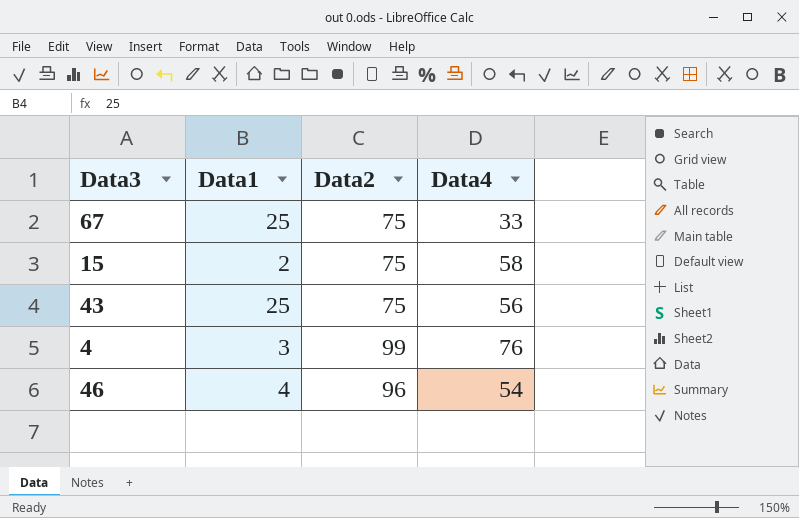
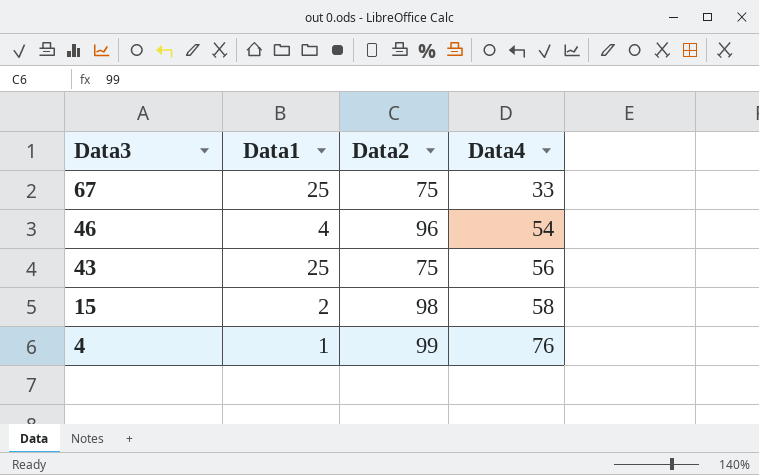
row order: none -> Data3 descending
15 | Data2: 75 -> 98
4 | Data1: 3 -> 1

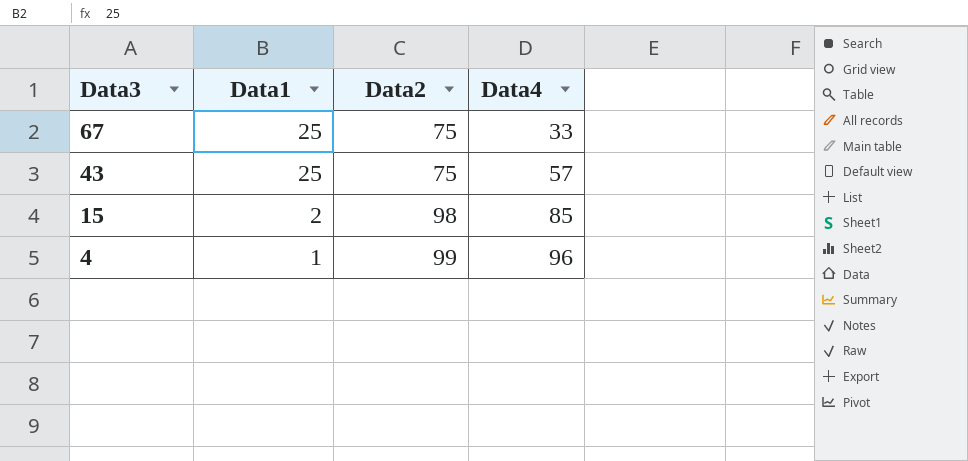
row 46: 4 | 96 | 54 -> none
43 | Data4: 56 -> 57
15 | Data4: 58 -> 85
4 | Data4: 76 -> 96

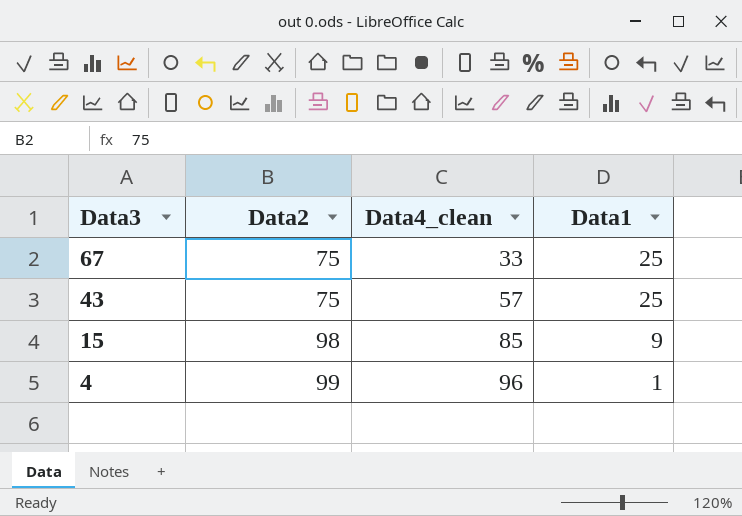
column name: Data4 -> Data4_clean
column Data1 | position: 2 -> 4
15 | Data1: 2 -> 9

